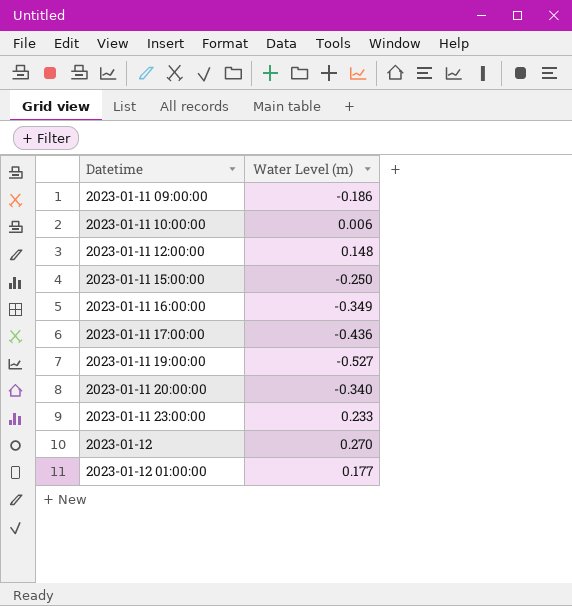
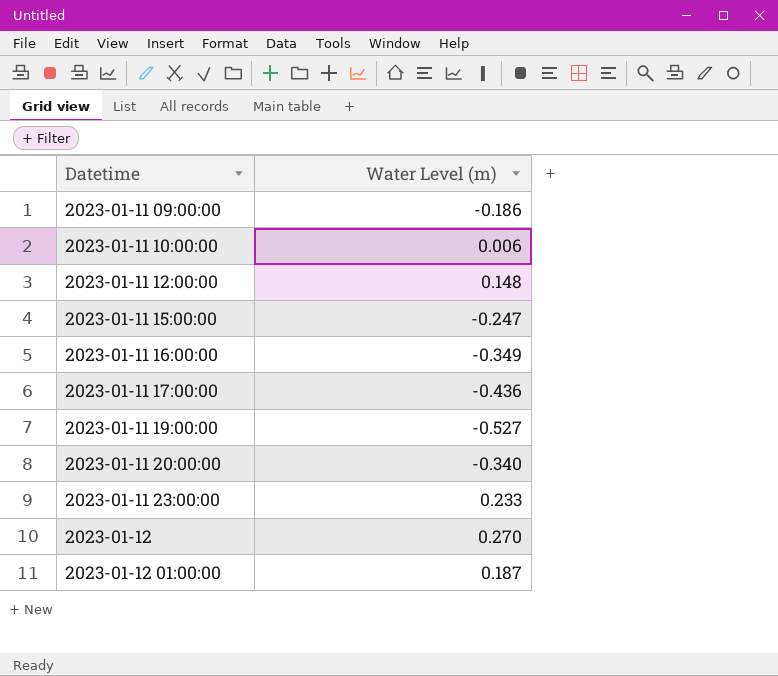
2023-01-11 15:00:00 | Water Level (m): -0.250 -> -0.247
2023-01-12 01:00:00 | Water Level (m): 0.177 -> 0.187

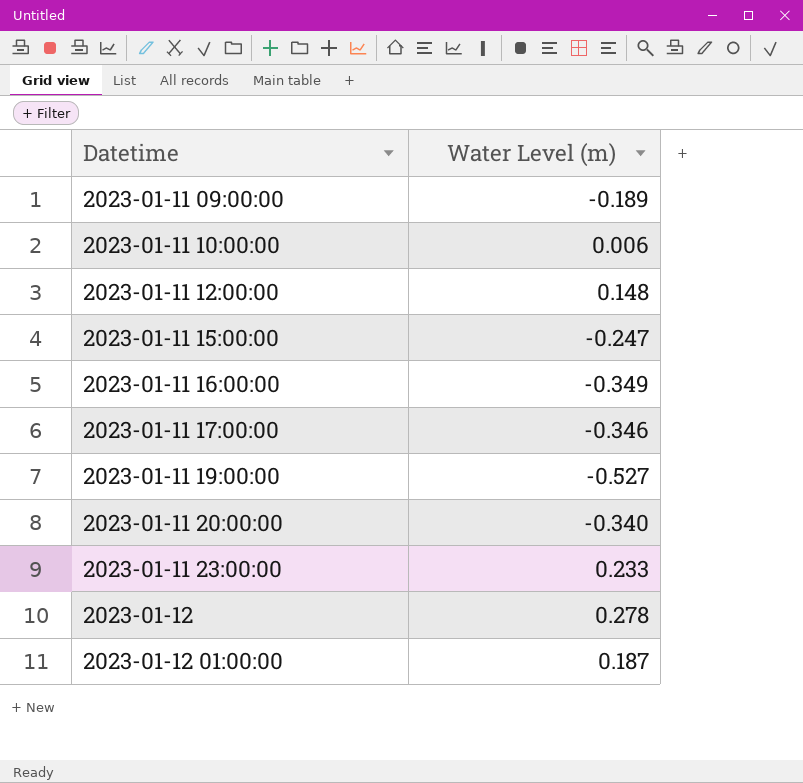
2023-01-11 09:00:00 | Water Level (m): -0.186 -> -0.189
2023-01-11 17:00:00 | Water Level (m): -0.436 -> -0.346
2023-01-12 | Water Level (m): 0.270 -> 0.278

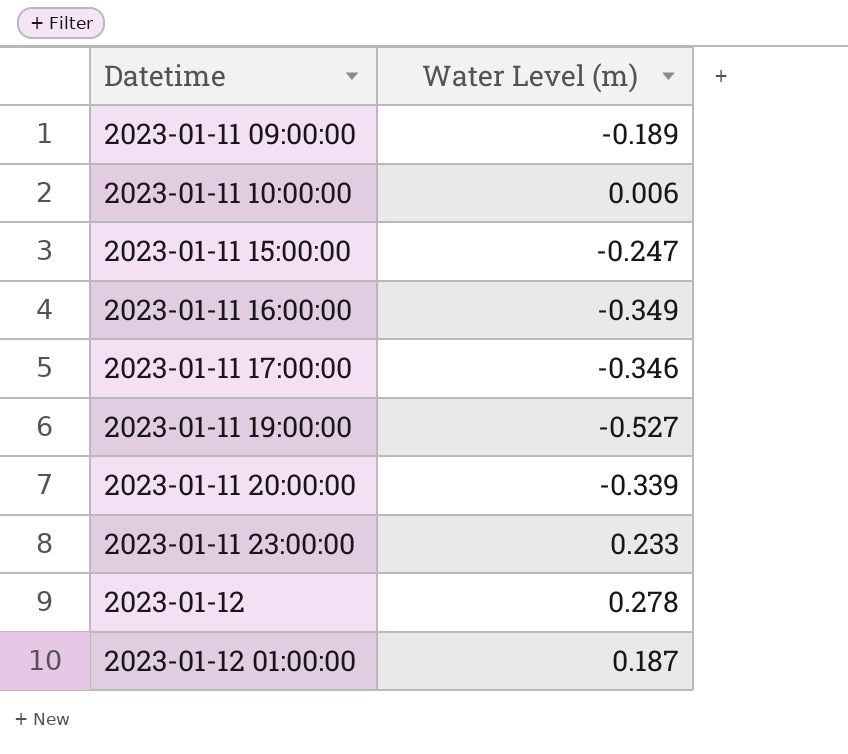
row 2023-01-11 12:00:00: 0.148 -> none
2023-01-11 20:00:00 | Water Level (m): -0.340 -> -0.339

